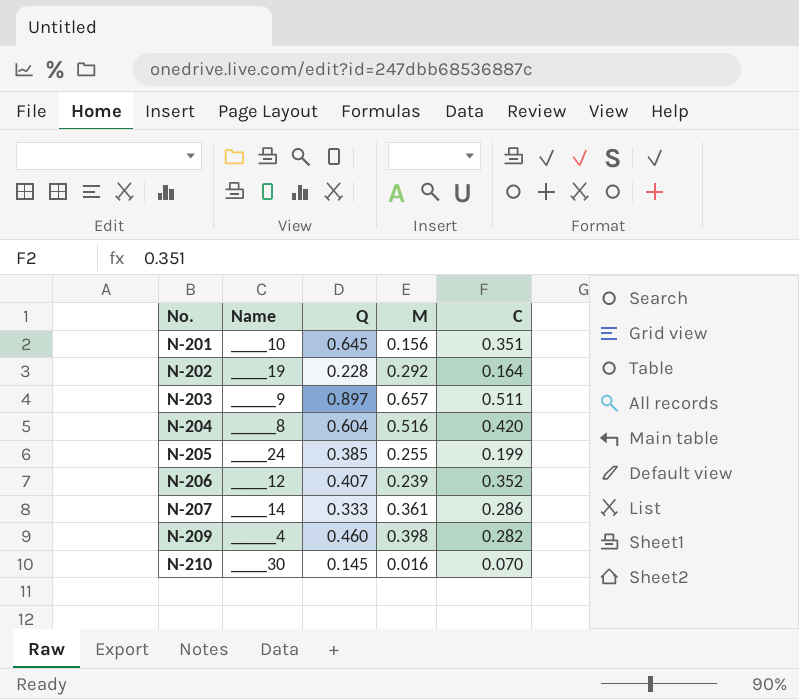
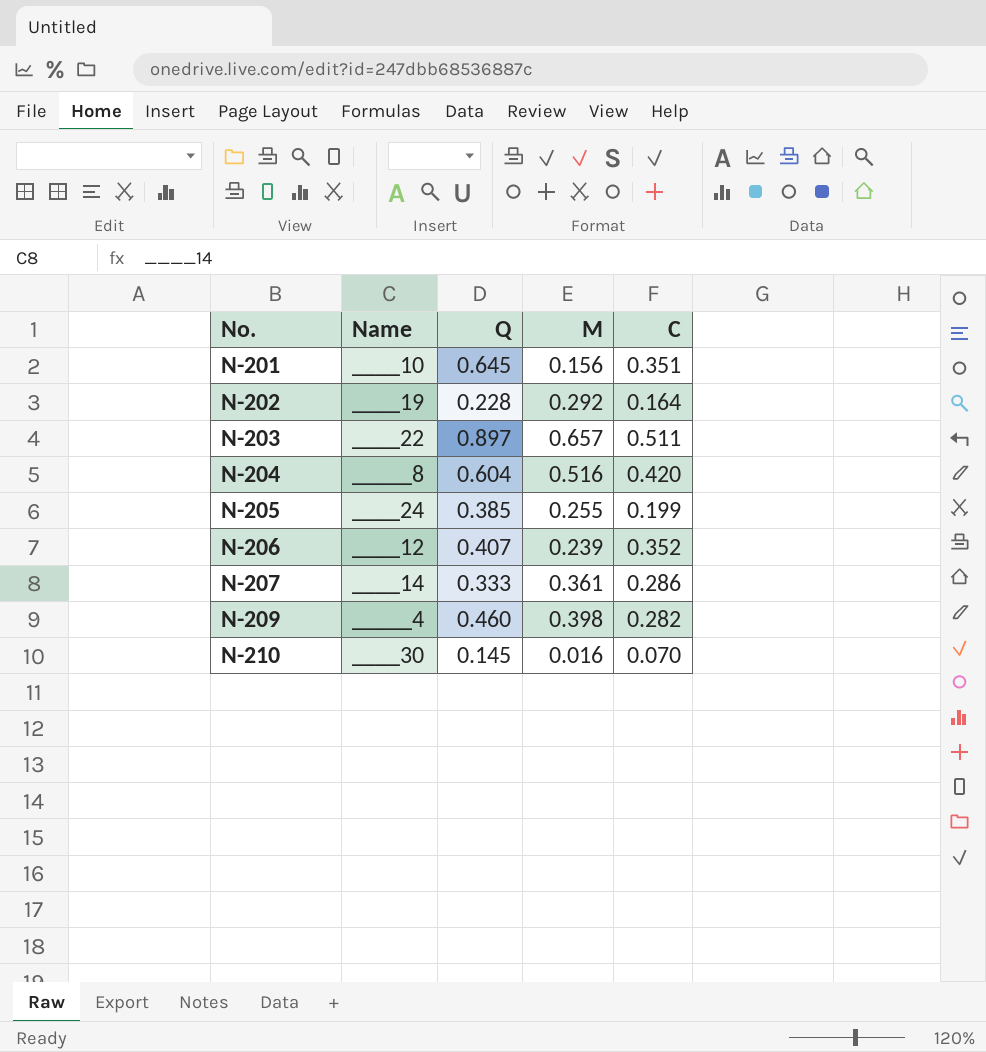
N-203 | Name: _____9 -> ____22

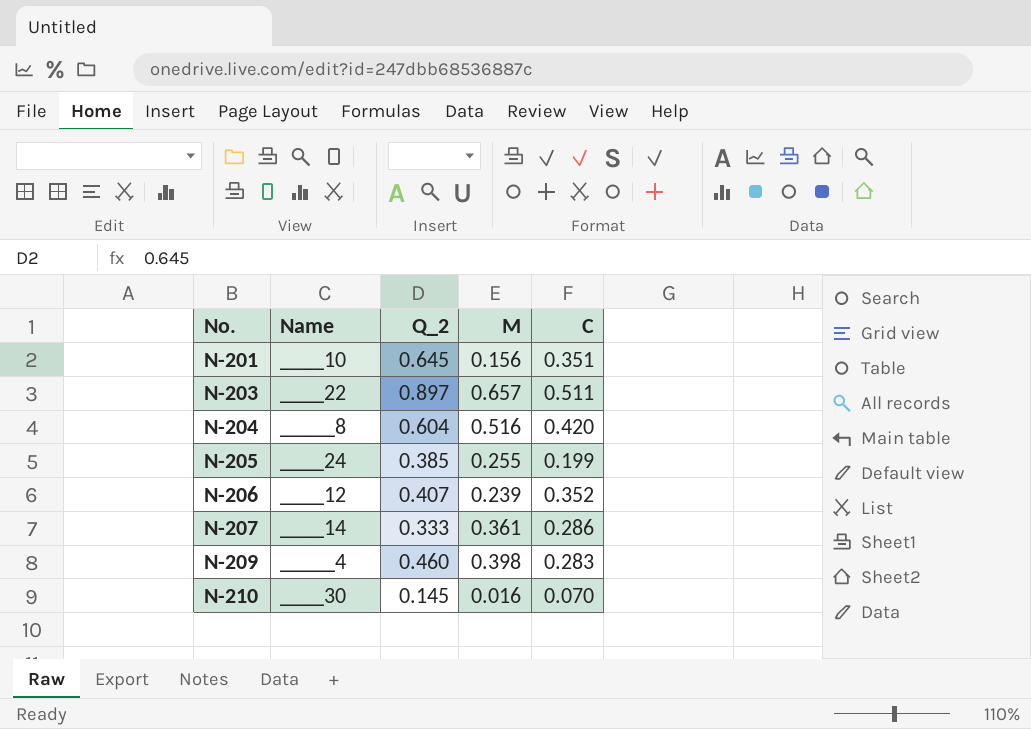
column name: Q -> Q_2
row N-202: ____19 | 0.228 | 0.292 | 0.164 -> none
N-209 | C: 0.282 -> 0.283

